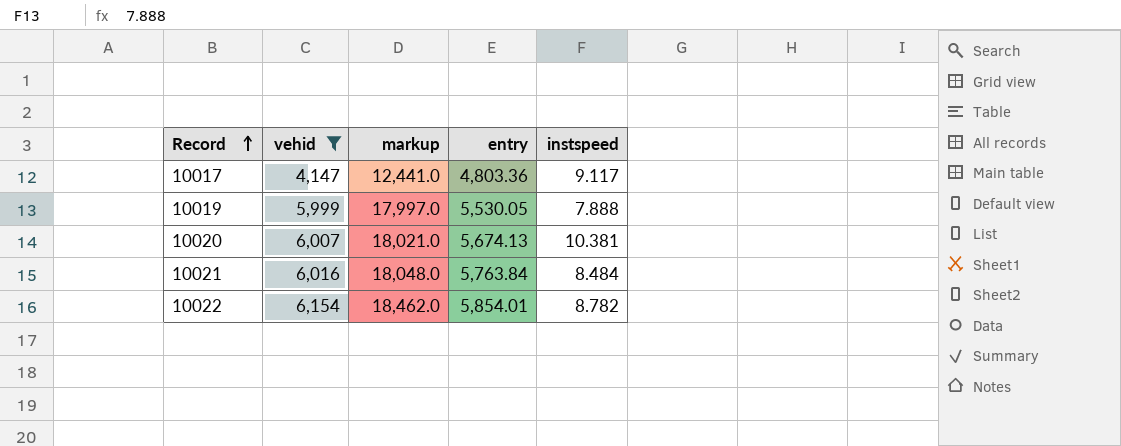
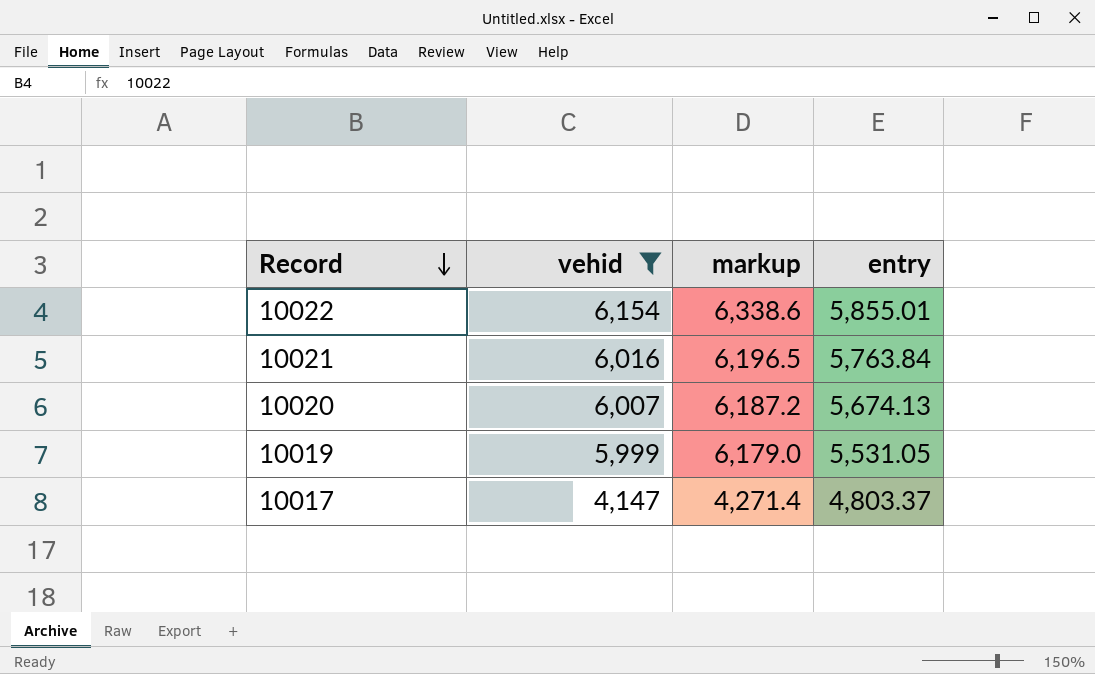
row order: Record ascending -> Record descending
column instspeed | position: 5 -> none
column markup | formula: [vehid] * 3 -> [vehid] * 1.03
10022 | entry: 5,854.01 -> 5,855.01
10019 | entry: 5,530.05 -> 5,531.05
10017 | entry: 4,803.36 -> 4,803.37

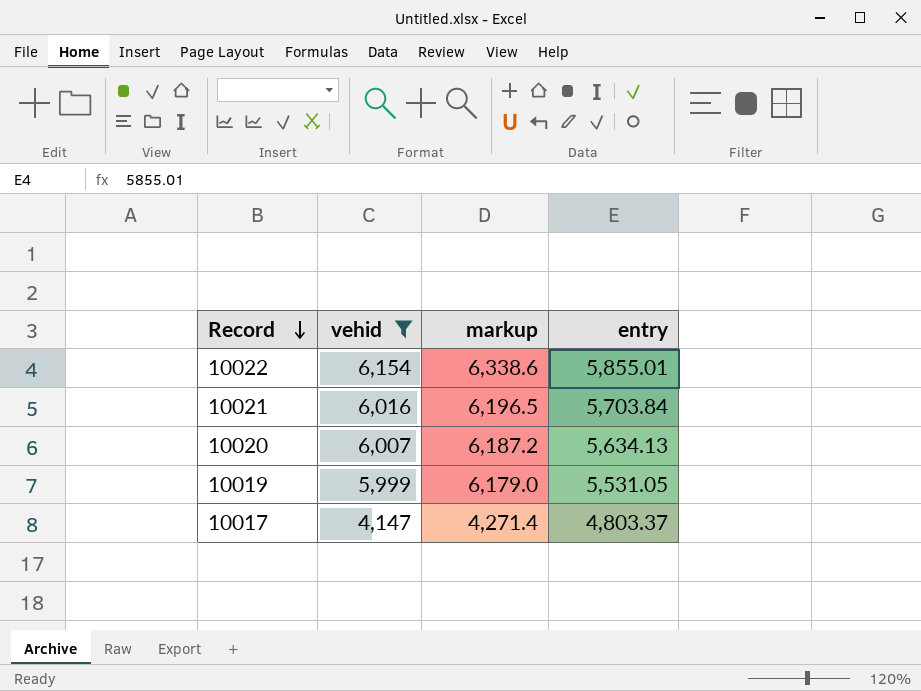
10021 | entry: 5,763.84 -> 5,703.84
10020 | entry: 5,674.13 -> 5,634.13

